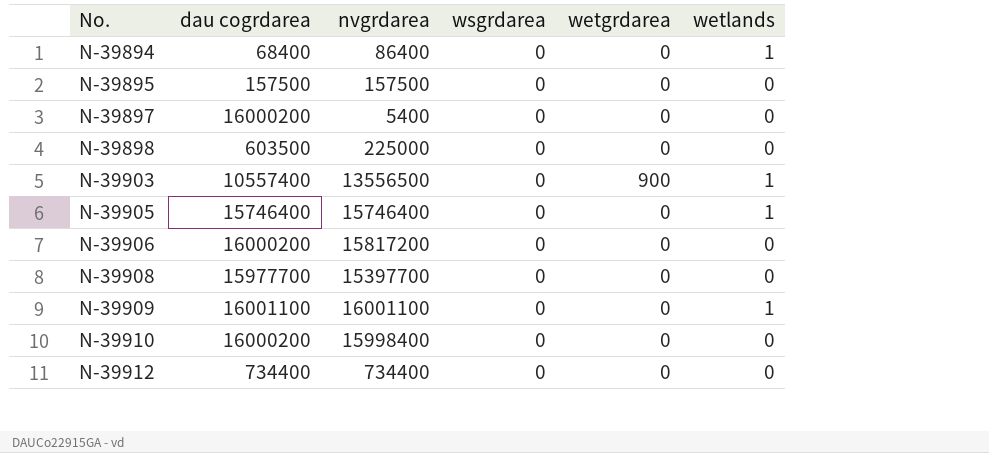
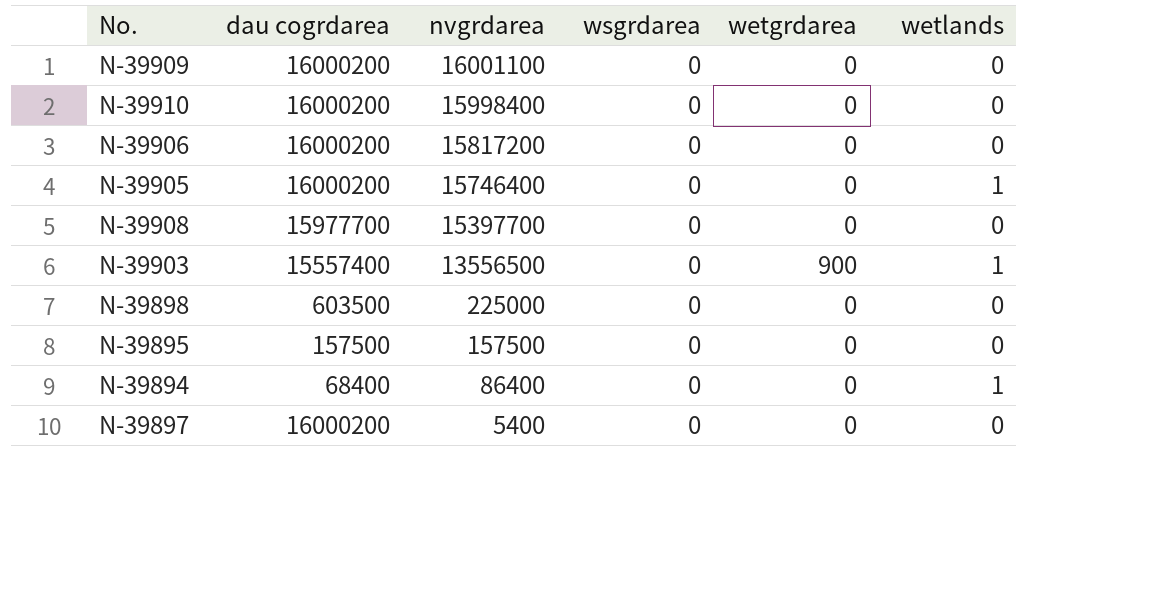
row order: No. ascending -> nvgrdarea descending
row N-39912: 734400 | 734400 | 0 | 0 | 0 -> none
N-39909 | dau cogrdarea: 16001100 -> 16000200
N-39909 | wetlands: 1 -> 0
N-39905 | dau cogrdarea: 15746400 -> 16000200
N-39903 | dau cogrdarea: 10557400 -> 15557400

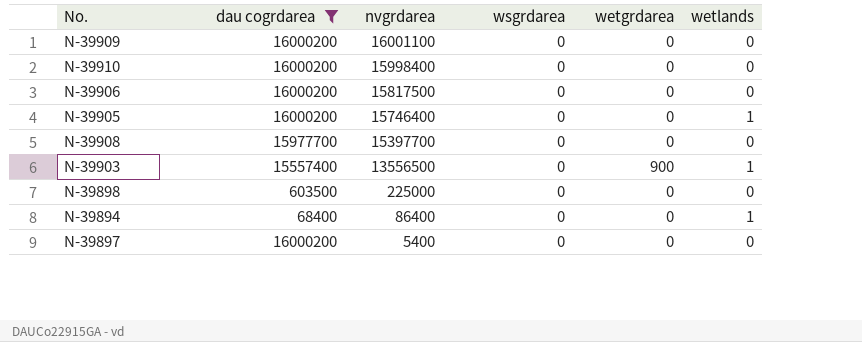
filter: none -> dau cogrdarea != 157500
N-39906 | nvgrdarea: 15817200 -> 15817500

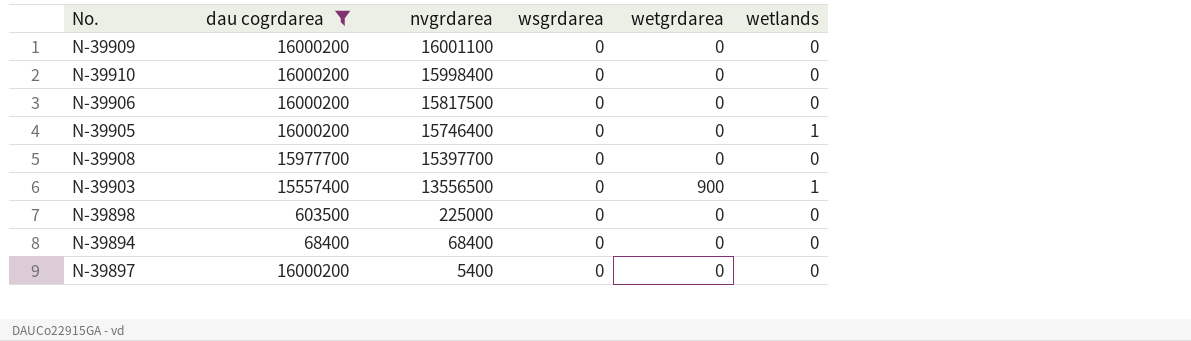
N-39894 | nvgrdarea: 86400 -> 68400
N-39894 | wetlands: 1 -> 0

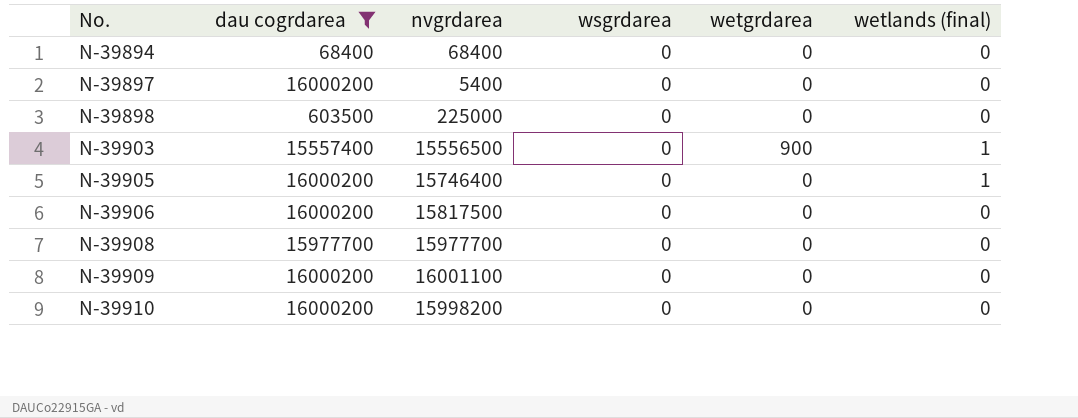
row order: nvgrdarea descending -> No. ascending
column name: wetlands -> wetlands (final)
N-39903 | nvgrdarea: 13556500 -> 15556500
N-39908 | nvgrdarea: 15397700 -> 15977700
N-39910 | nvgrdarea: 15998400 -> 15998200

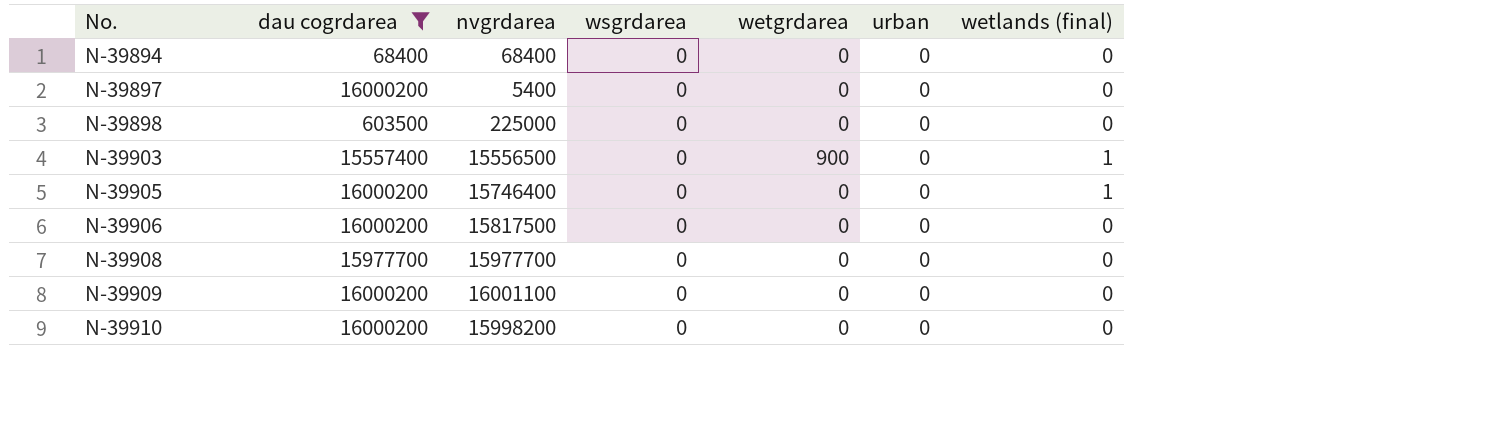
column urban | position: none -> 6

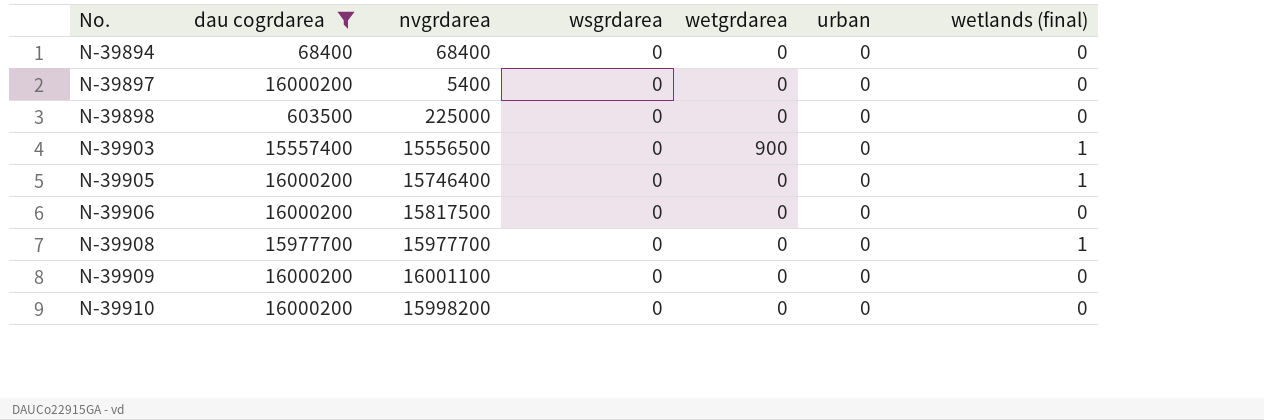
N-39908 | wetlands (final): 0 -> 1

